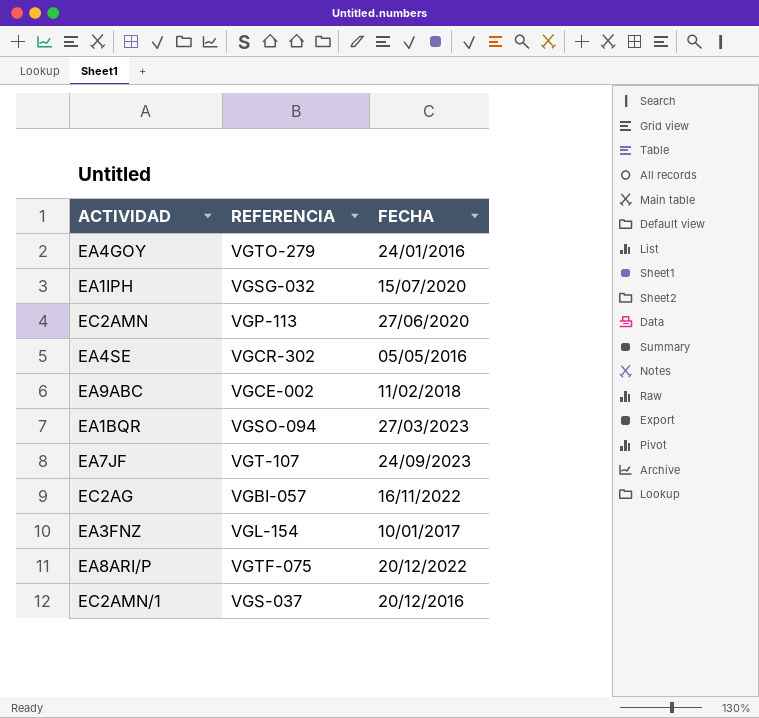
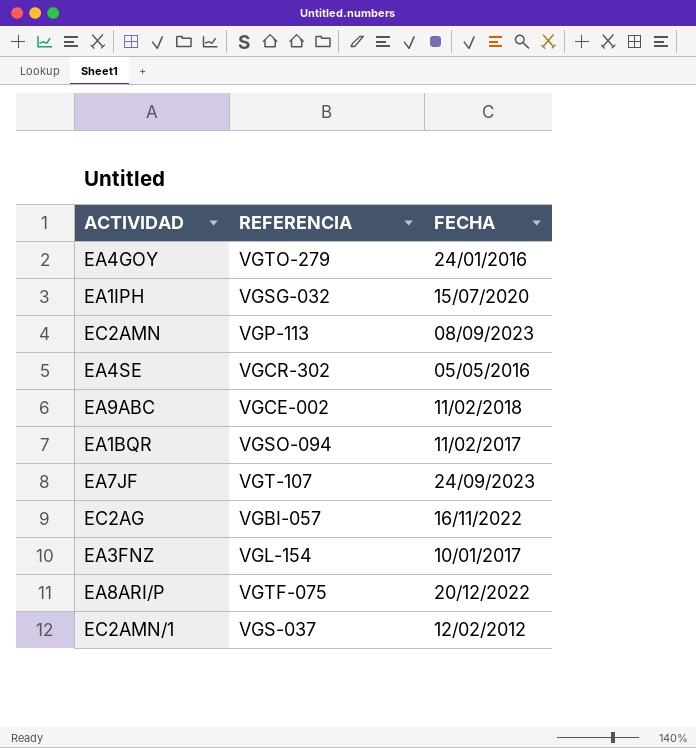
EC2AMN | FECHA: 27/06/2020 -> 08/09/2023
EA1BQR | FECHA: 27/03/2023 -> 11/02/2017
EC2AMN/1 | FECHA: 20/12/2016 -> 12/02/2012

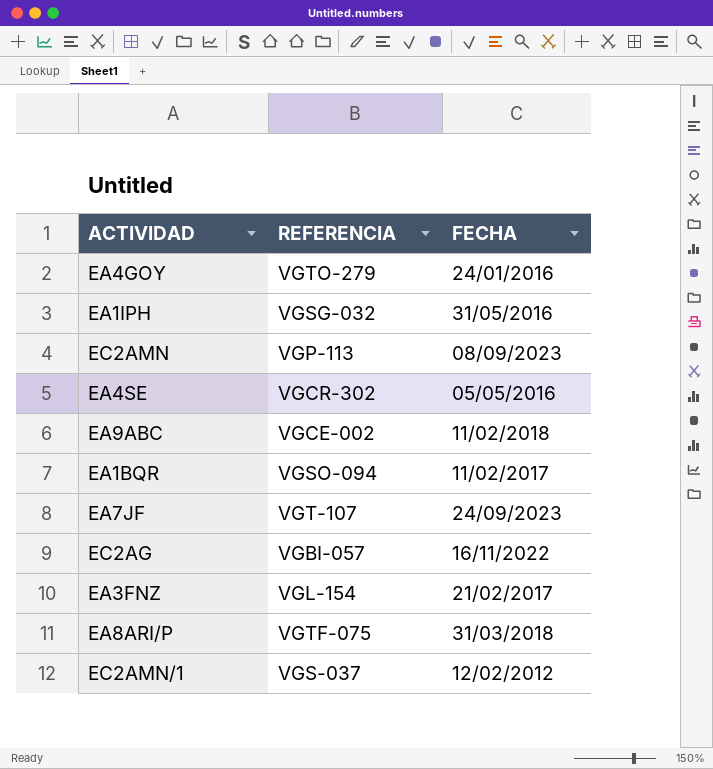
EA1IPH | FECHA: 15/07/2020 -> 31/05/2016
EA3FNZ | FECHA: 10/01/2017 -> 21/02/2017
EA8ARI/P | FECHA: 20/12/2022 -> 31/03/2018

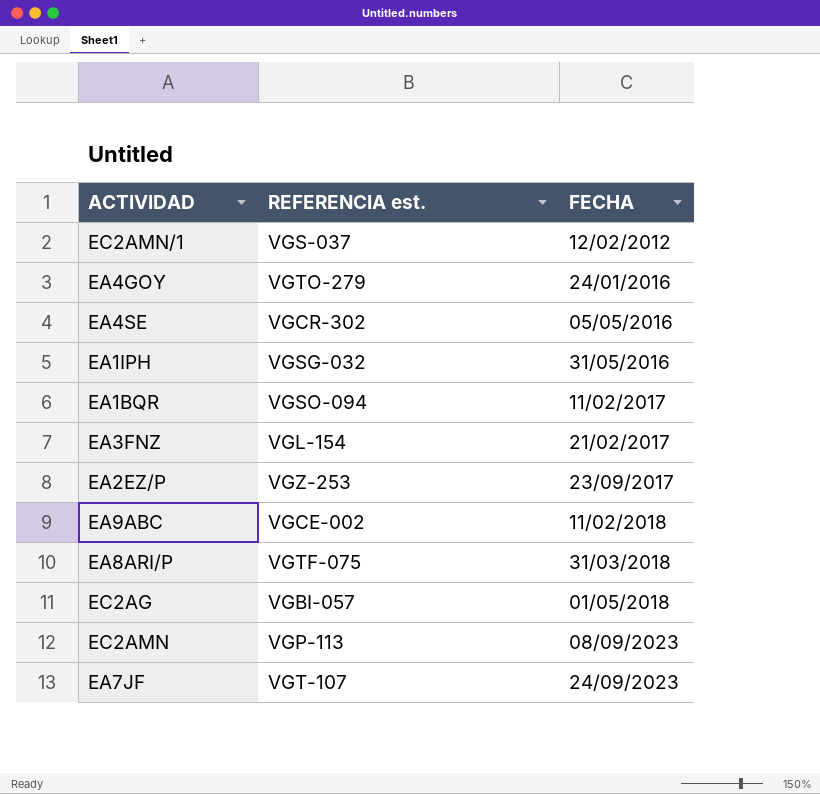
row order: none -> FECHA ascending
column name: REFERENCIA -> REFERENCIA est.
row EA2EZ/P: none -> VGZ-253 | 23/09/2017
EC2AG | FECHA: 16/11/2022 -> 01/05/2018

